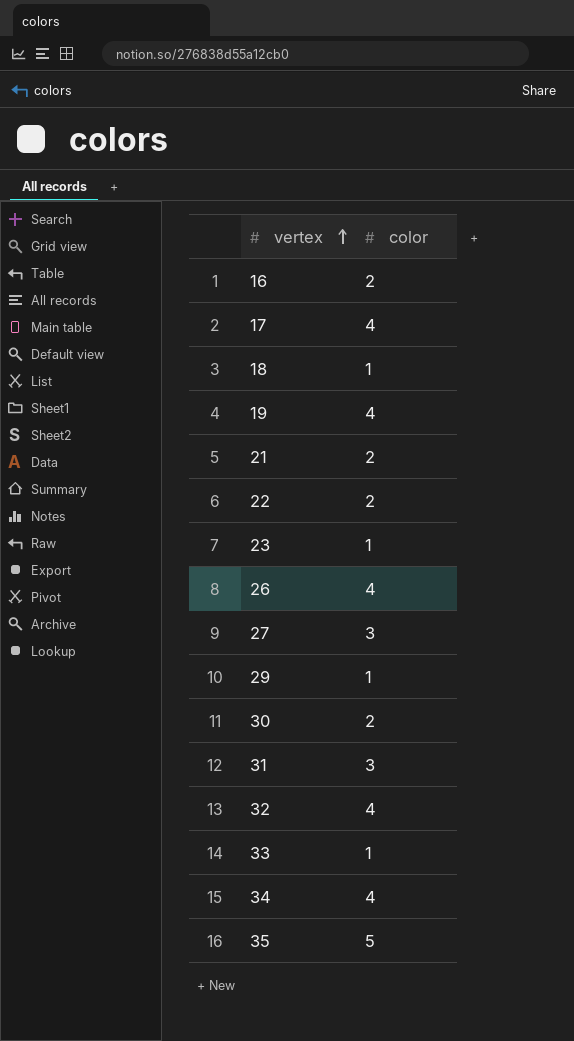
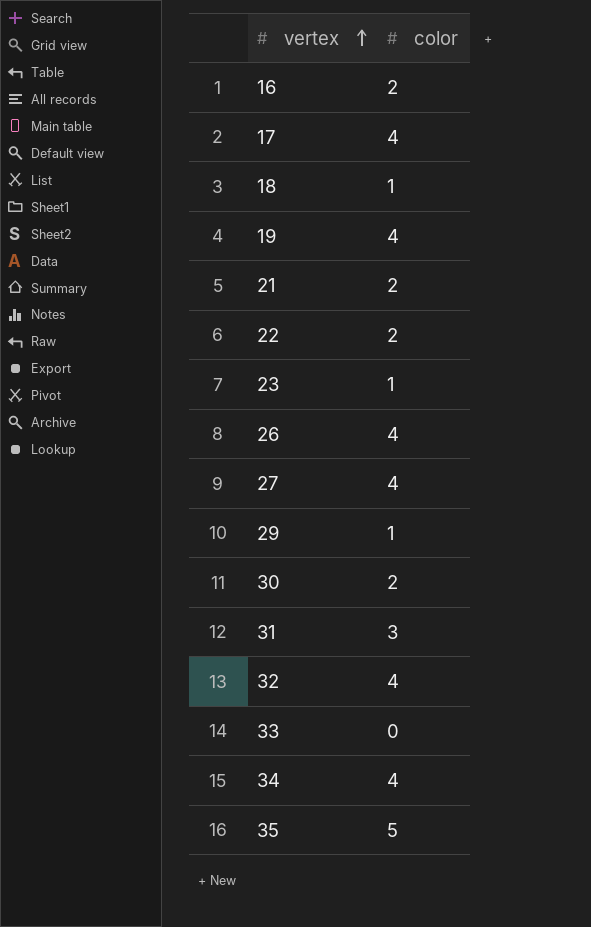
27 | color: 3 -> 4
33 | color: 1 -> 0

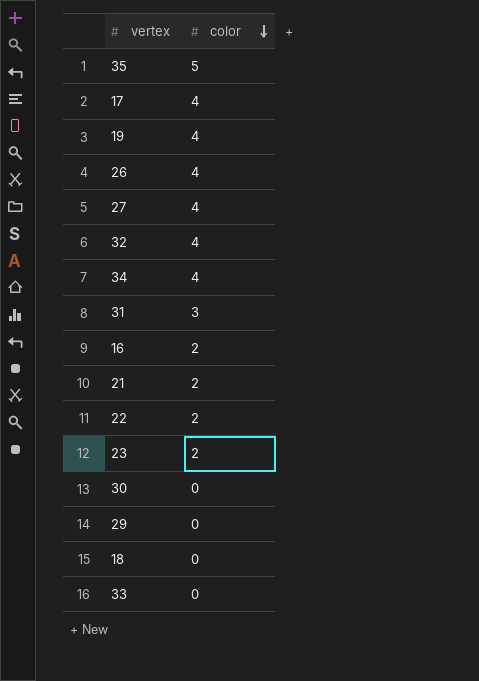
row order: vertex ascending -> color descending
23 | color: 1 -> 2
30 | color: 2 -> 0
29 | color: 1 -> 0
18 | color: 1 -> 0

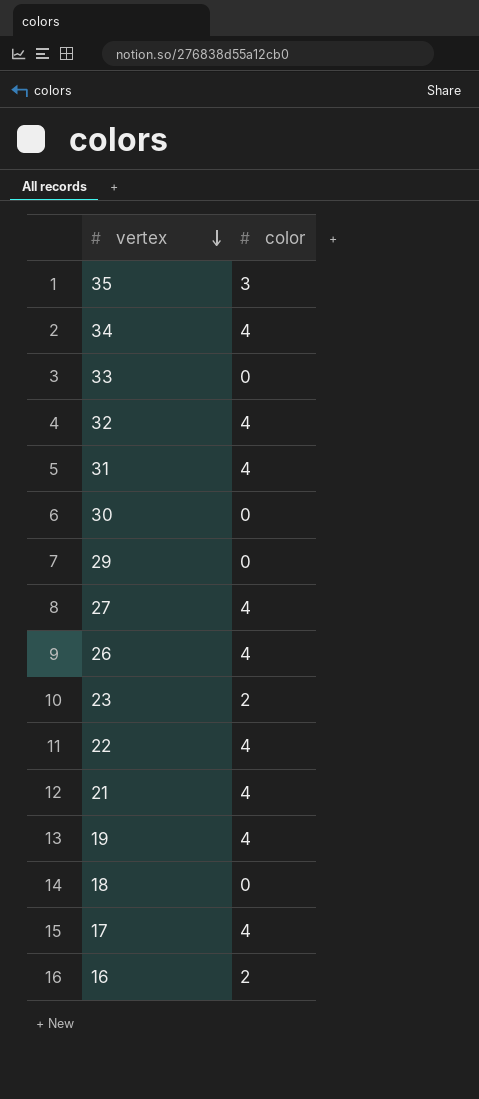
row order: color descending -> vertex descending
35 | color: 5 -> 3
31 | color: 3 -> 4
22 | color: 2 -> 4
21 | color: 2 -> 4

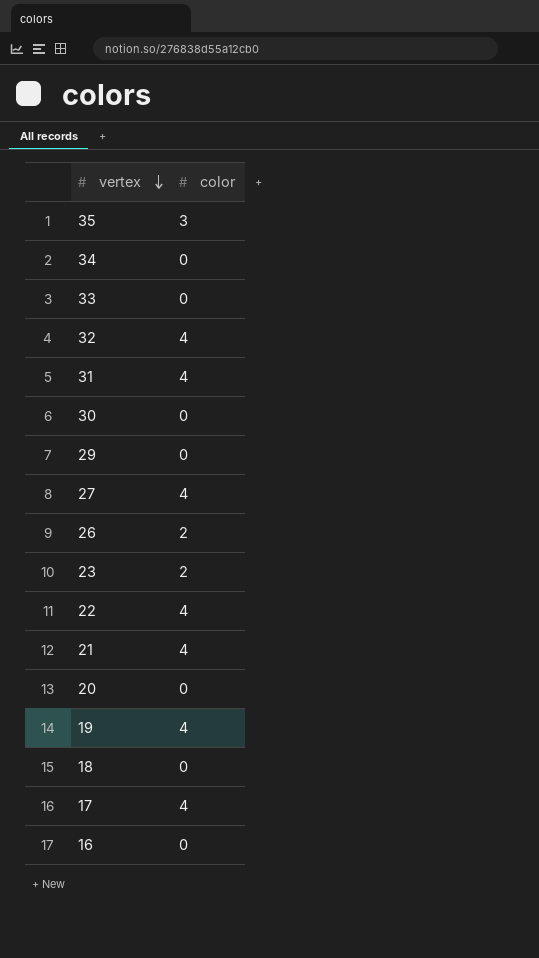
34 | color: 4 -> 0
26 | color: 4 -> 2
row 20: none -> 0
16 | color: 2 -> 0

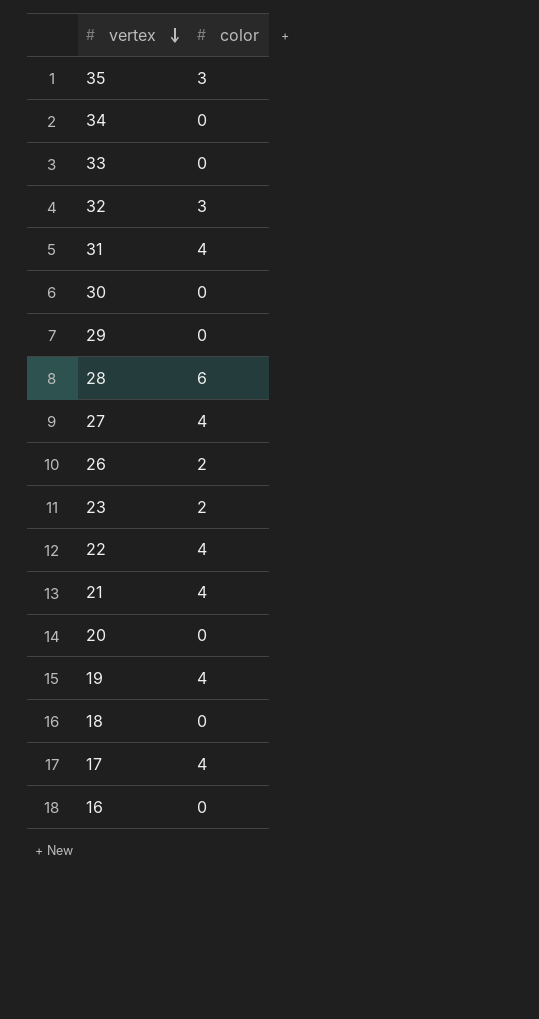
32 | color: 4 -> 3
row 28: none -> 6

